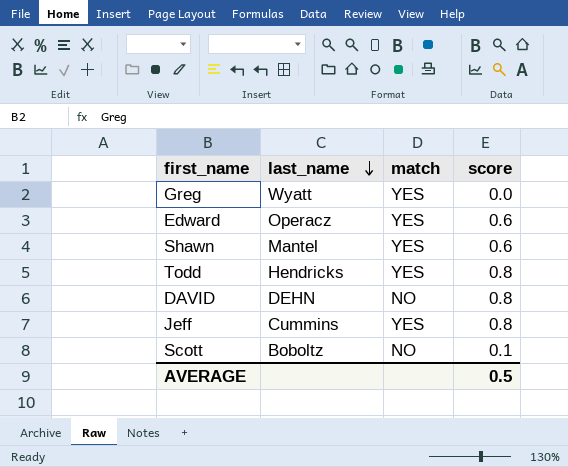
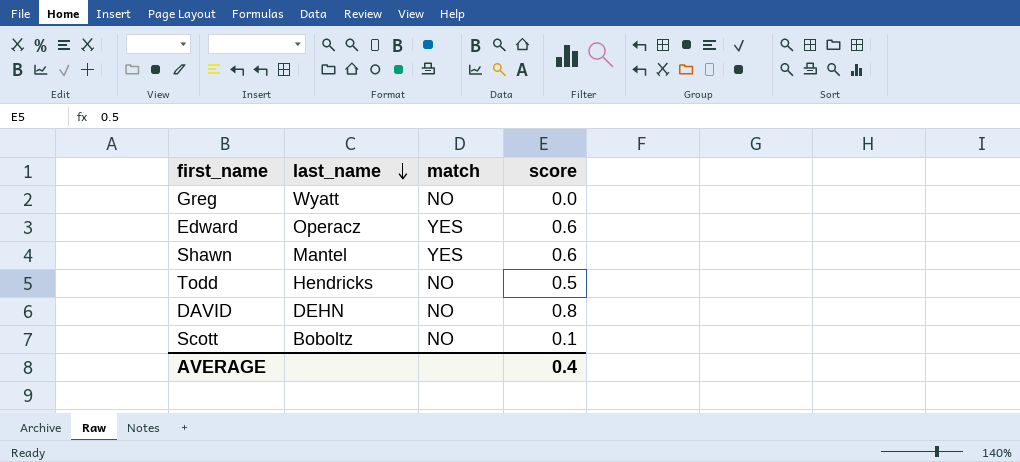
row Jeff: Cummins | YES | 0.8 -> none
Greg | match: YES -> NO
Todd | match: YES -> NO
Todd | score: 0.8 -> 0.5
AVERAGE | score: 0.5 -> 0.4

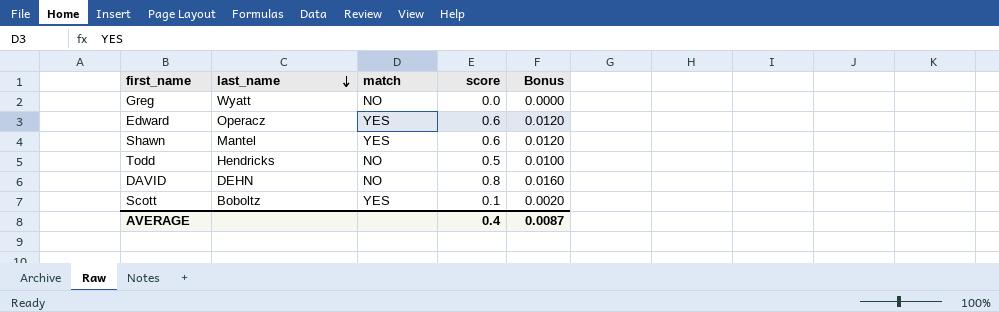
column Bonus | formula: none -> [score] * 0.02
Scott | match: NO -> YES

